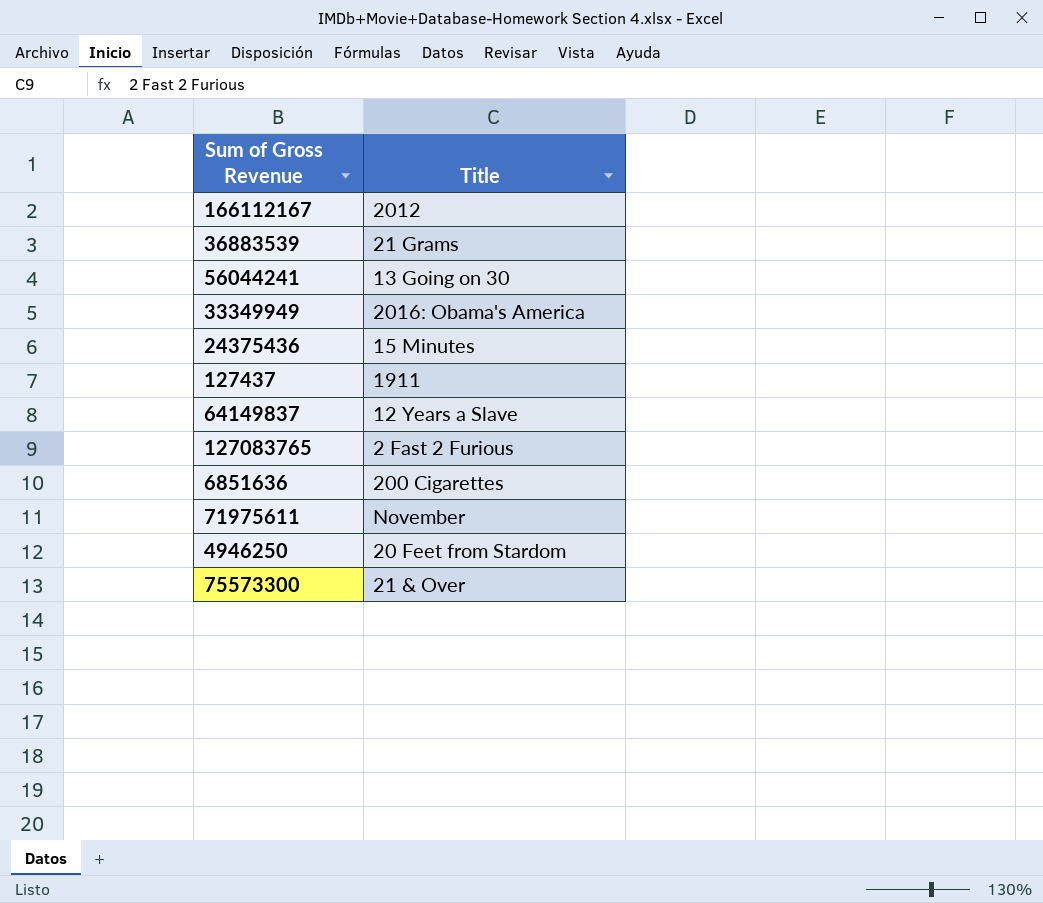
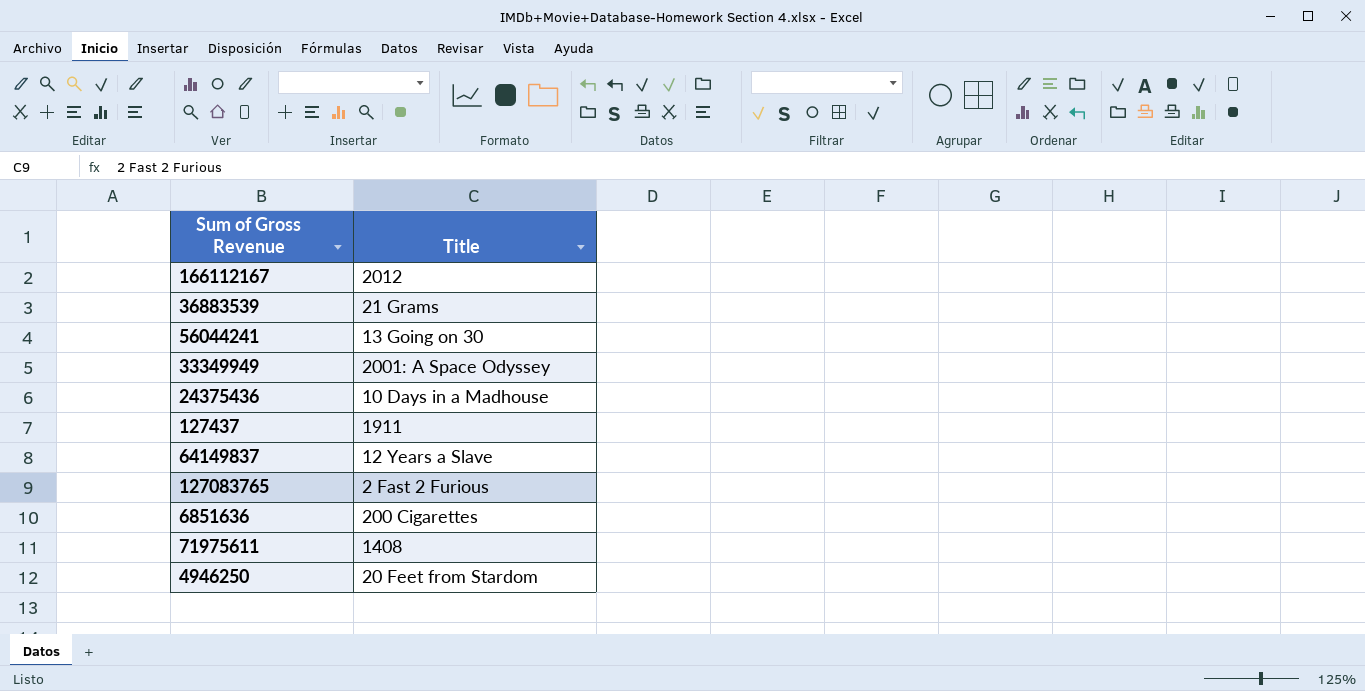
row 75573300: 21 & Over -> none
33349949 | Title: 2016: Obama's America -> 2001: A Space Odyssey
24375436 | Title: 15 Minutes -> 10 Days in a Madhouse
71975611 | Title: November -> 1408

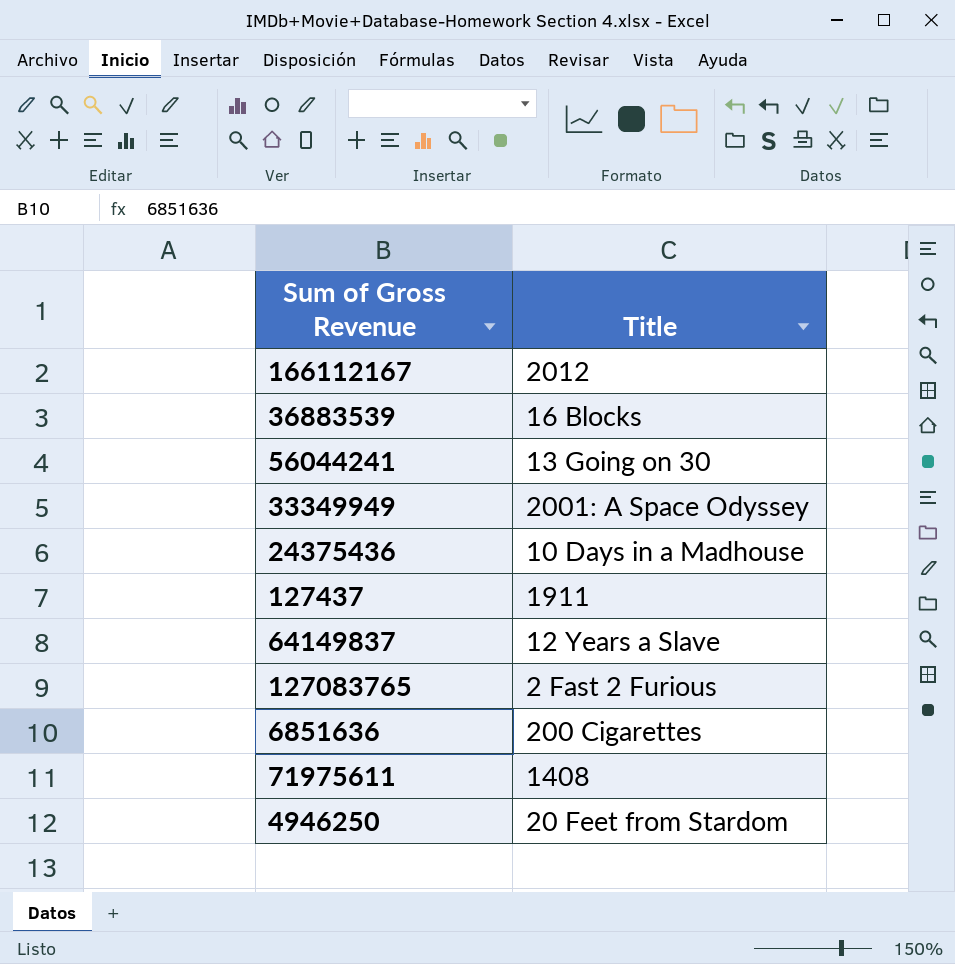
36883539 | Title: 21 Grams -> 16 Blocks

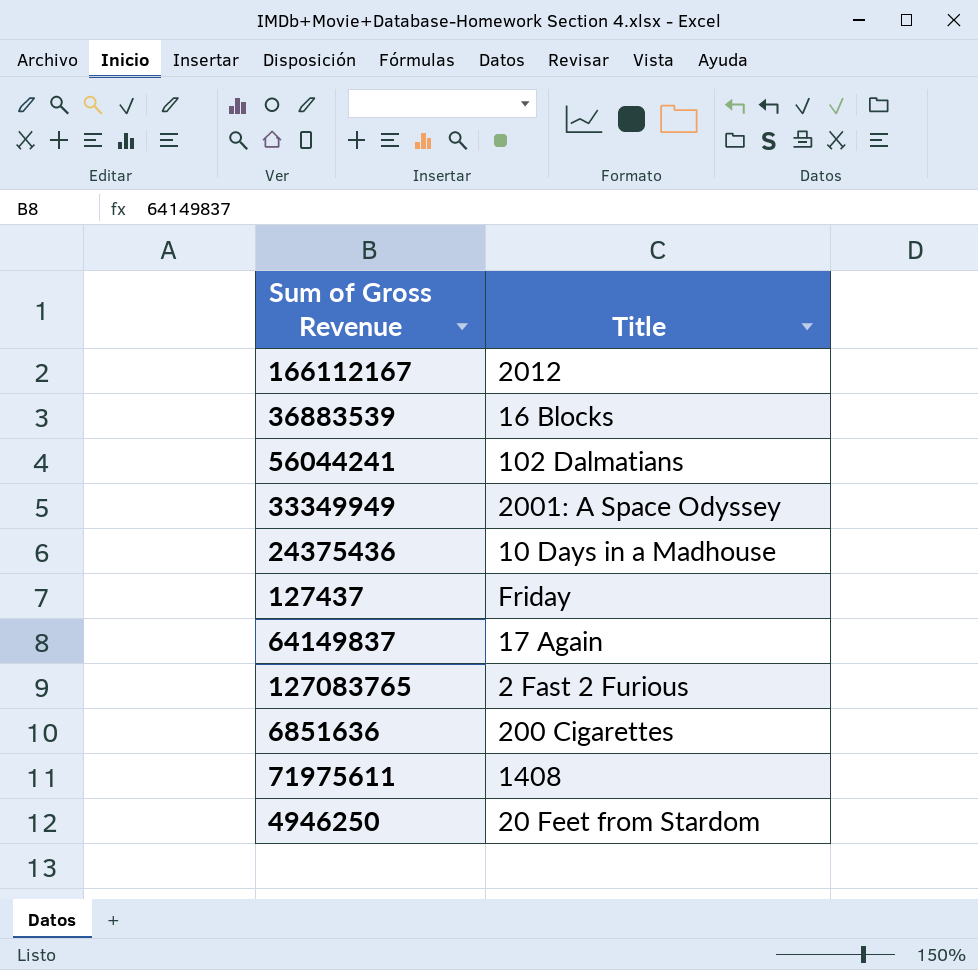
56044241 | Title: 13 Going on 30 -> 102 Dalmatians
127437 | Title: 1911 -> Friday
64149837 | Title: 12 Years a Slave -> 17 Again

